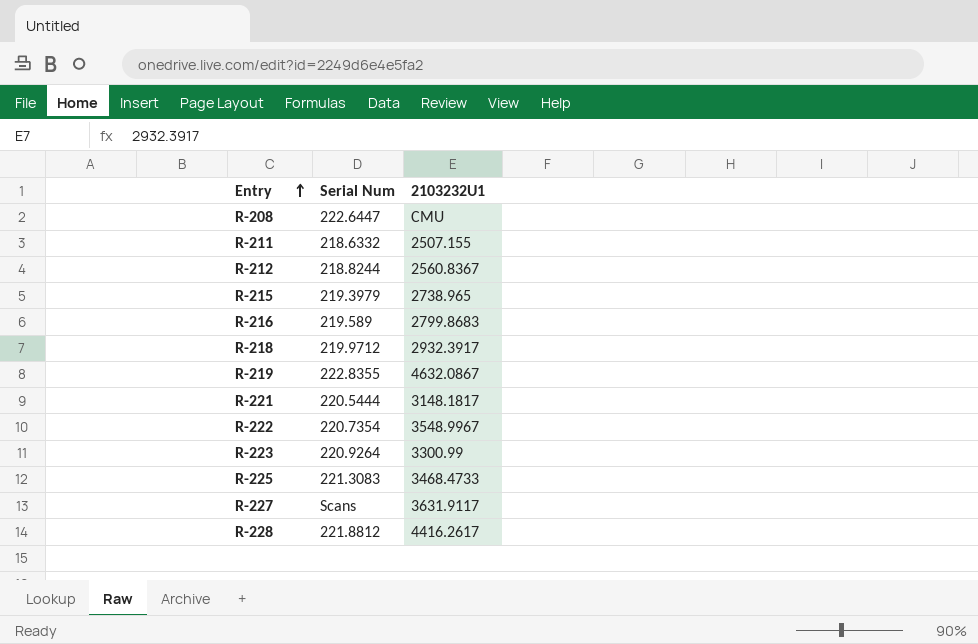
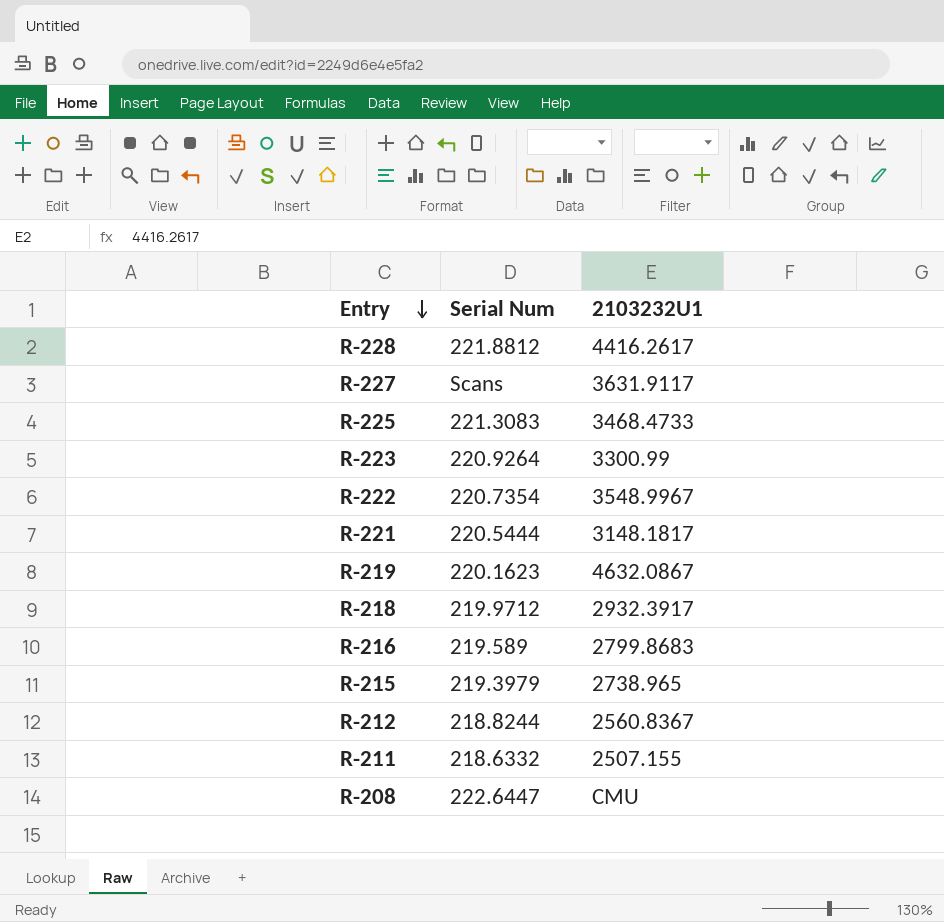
row order: Entry ascending -> Entry descending
R-219 | Serial Num: 222.8355 -> 220.1623

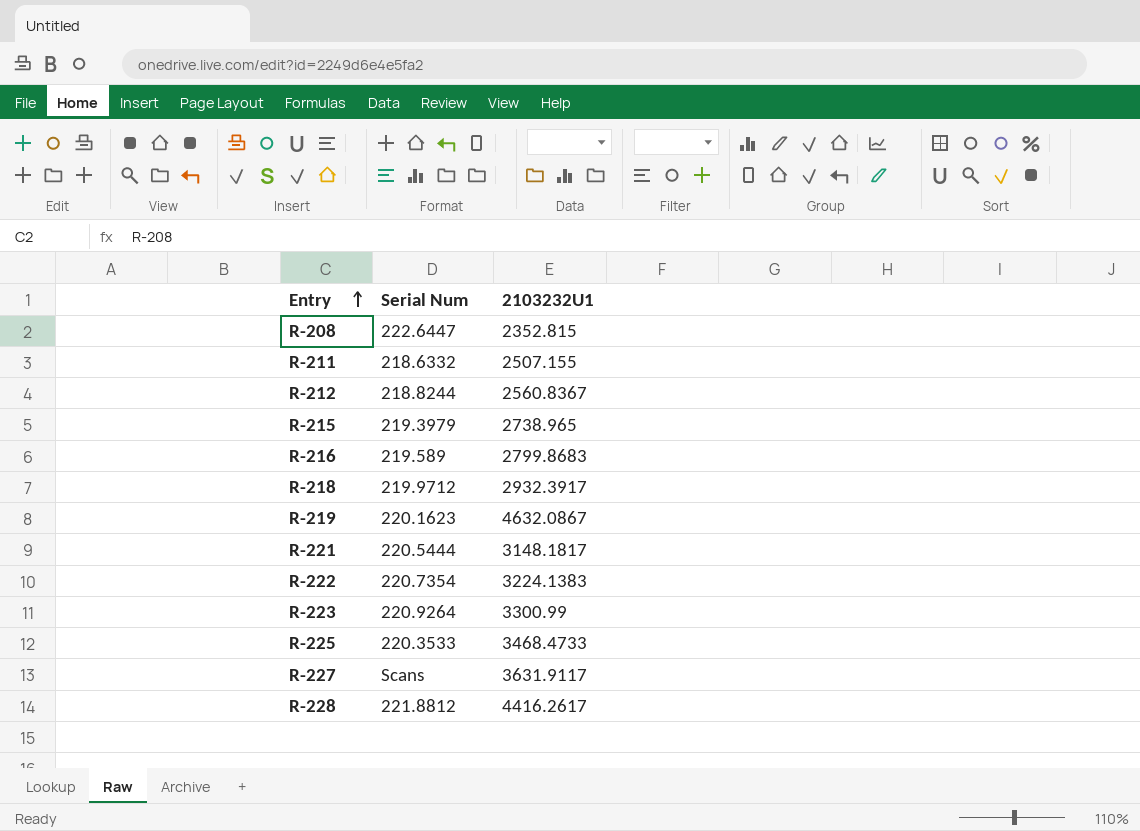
row order: Entry descending -> Entry ascending
R-208 | 2103232U1: CMU -> 2352.815
R-222 | 2103232U1: 3548.9967 -> 3224.1383
R-225 | Serial Num: 221.3083 -> 220.3533

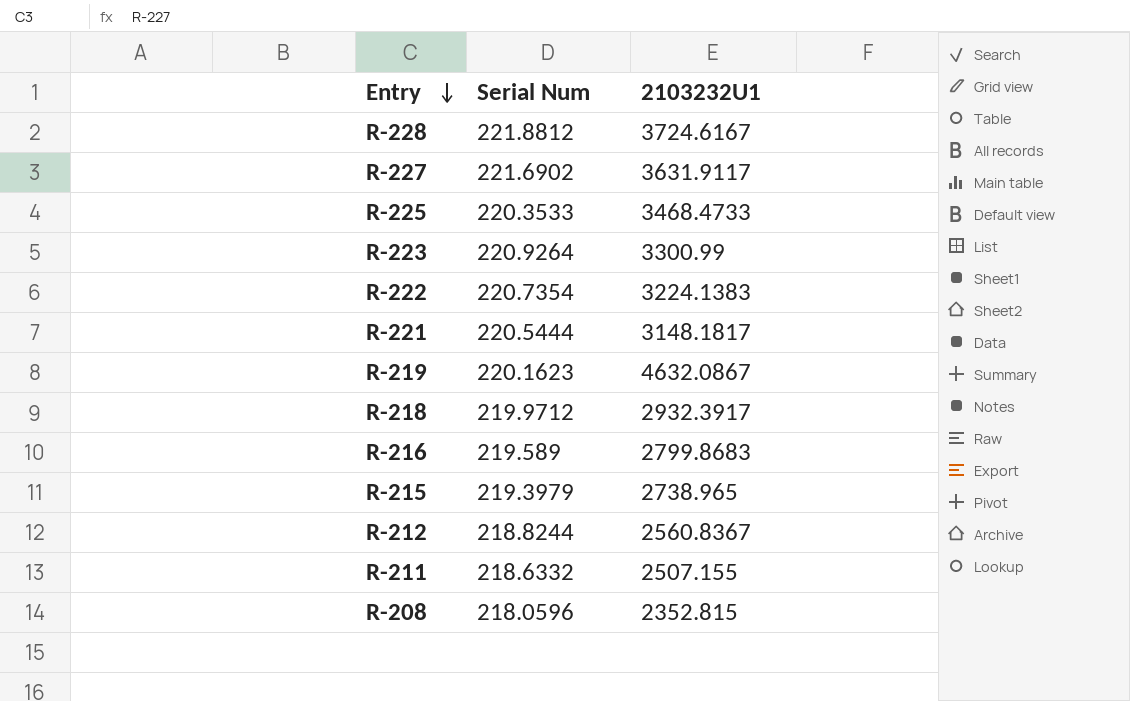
row order: Entry ascending -> Entry descending
R-228 | 2103232U1: 4416.2617 -> 3724.6167
R-227 | Serial Num: Scans -> 221.6902
R-208 | Serial Num: 222.6447 -> 218.0596

